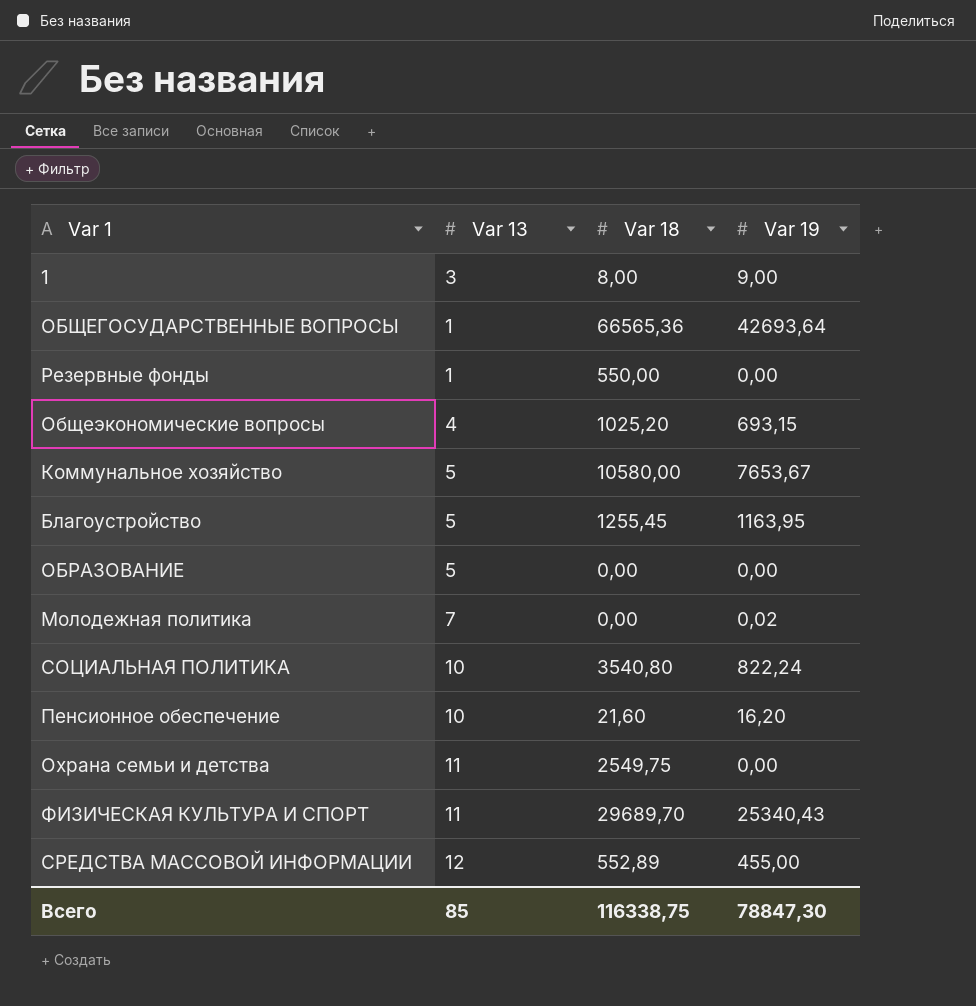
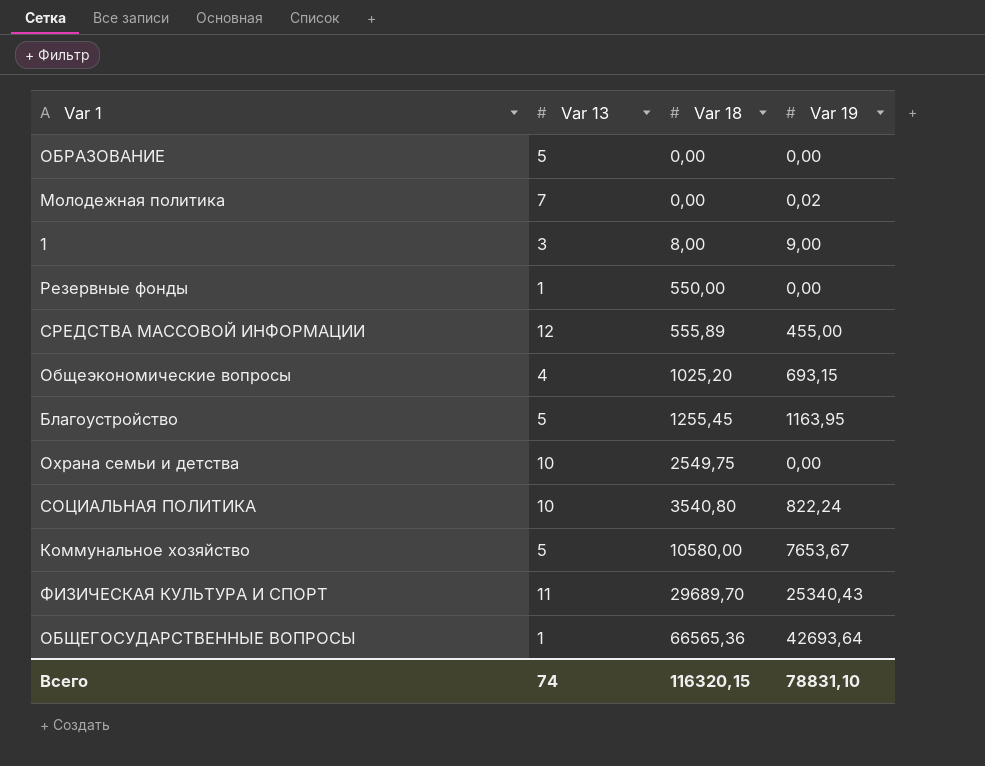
row order: none -> Var 18 ascending
row Пенсионное обеспечение: 10 | 21,60 | 16,20 -> none
СРЕДСТВА МАССОВОЙ ИНФОРМАЦИИ | Var 18: 552,89 -> 555,89
Охрана семьи и детства | Var 13: 11 -> 10
Всего | Var 13: 85 -> 74
Всего | Var 18: 116338,75 -> 116320,15
Всего | Var 19: 78847,30 -> 78831,10

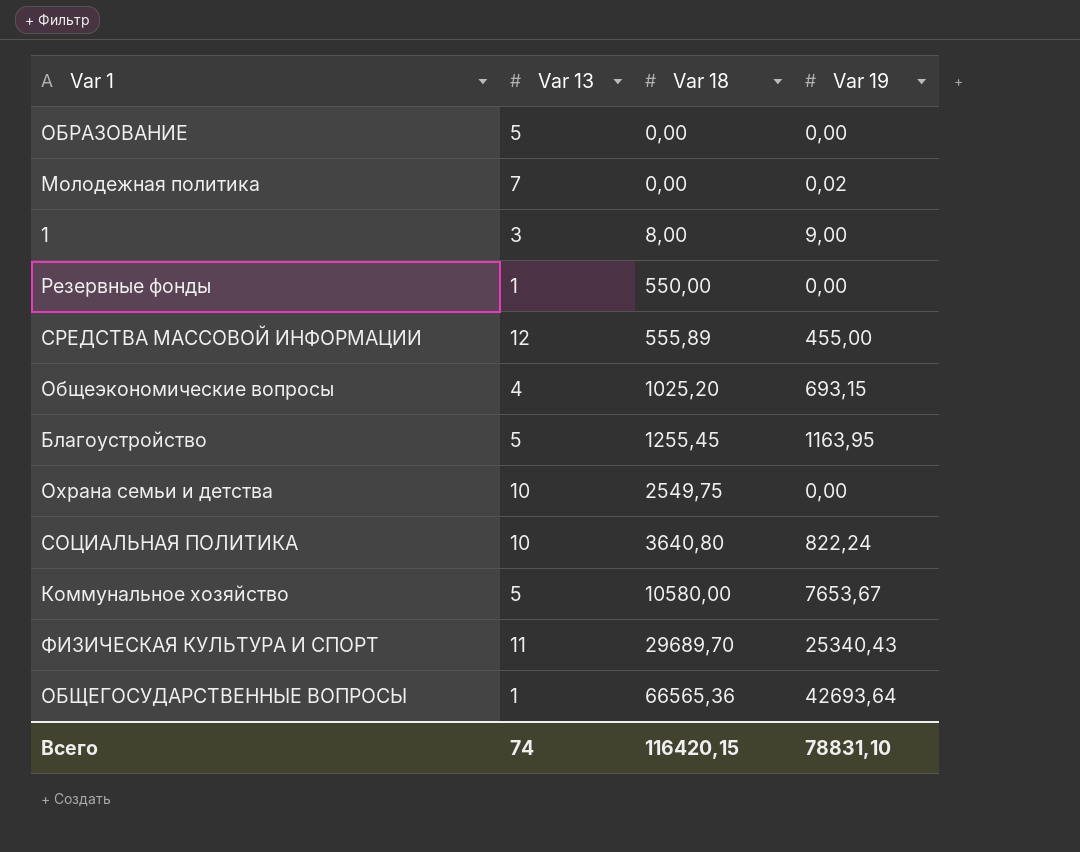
СОЦИАЛЬНАЯ ПОЛИТИКА | Var 18: 3540,80 -> 3640,80
Всего | Var 18: 116320,15 -> 116420,15

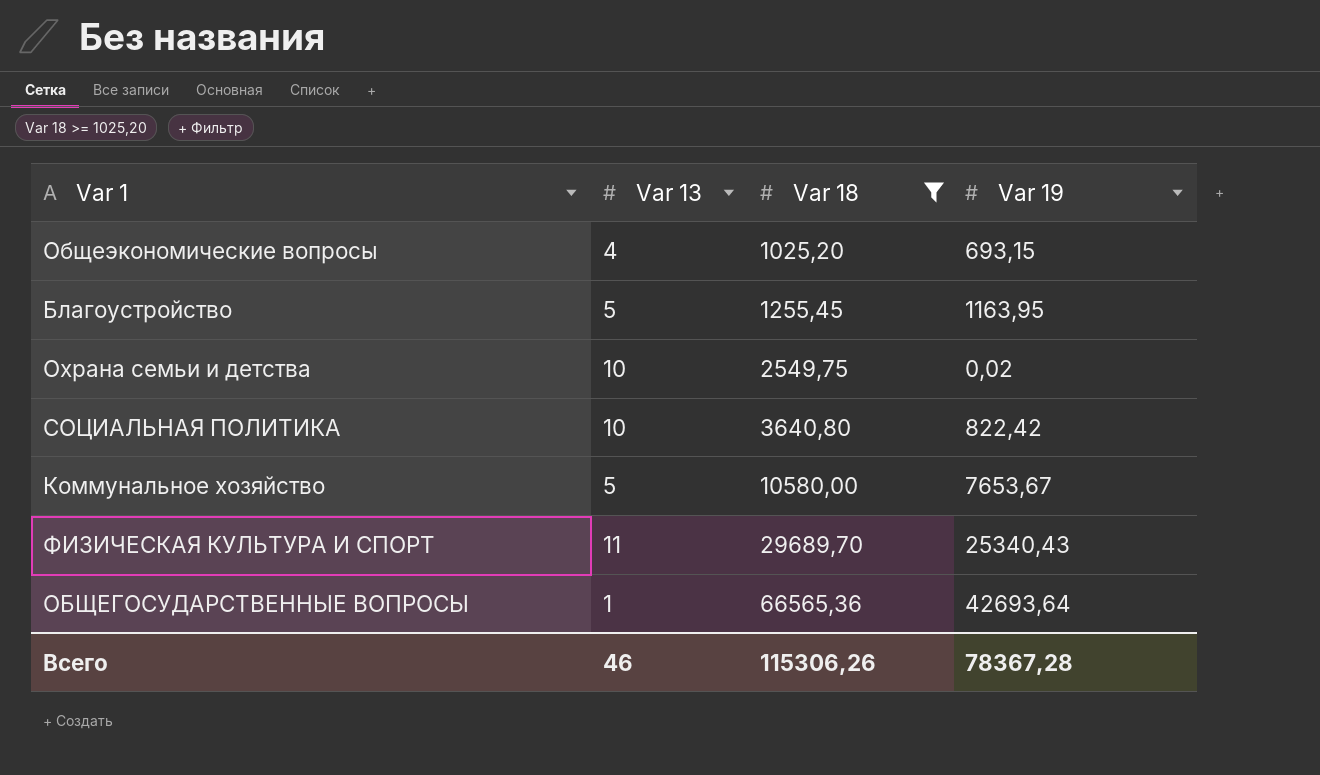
filter: none -> Var 18 >= 1025,20
Охрана семьи и детства | Var 19: 0,00 -> 0,02
СОЦИАЛЬНАЯ ПОЛИТИКА | Var 19: 822,24 -> 822,42
Всего | Var 13: 74 -> 46
Всего | Var 18: 116420,15 -> 115306,26
Всего | Var 19: 78831,10 -> 78367,28

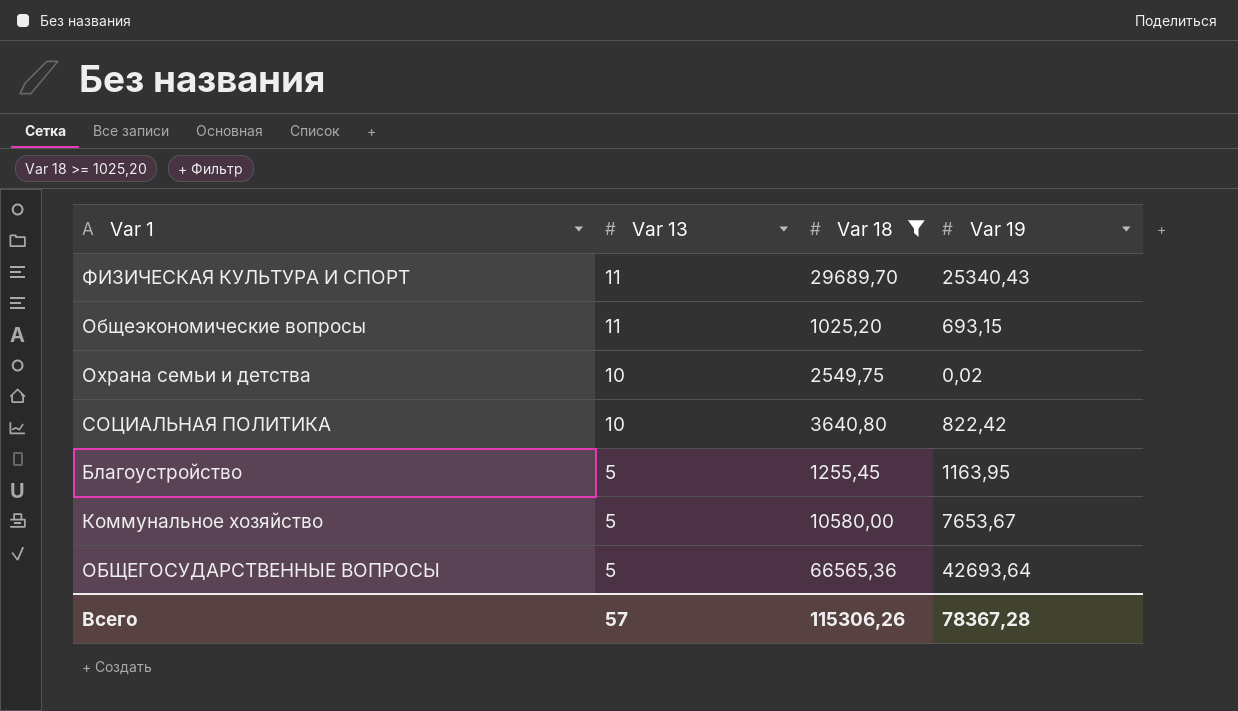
row order: Var 18 ascending -> Var 13 descending
Общеэкономические вопросы | Var 13: 4 -> 11
ОБЩЕГОСУДАРСТВЕННЫЕ ВОПРОСЫ | Var 13: 1 -> 5
Всего | Var 13: 46 -> 57

